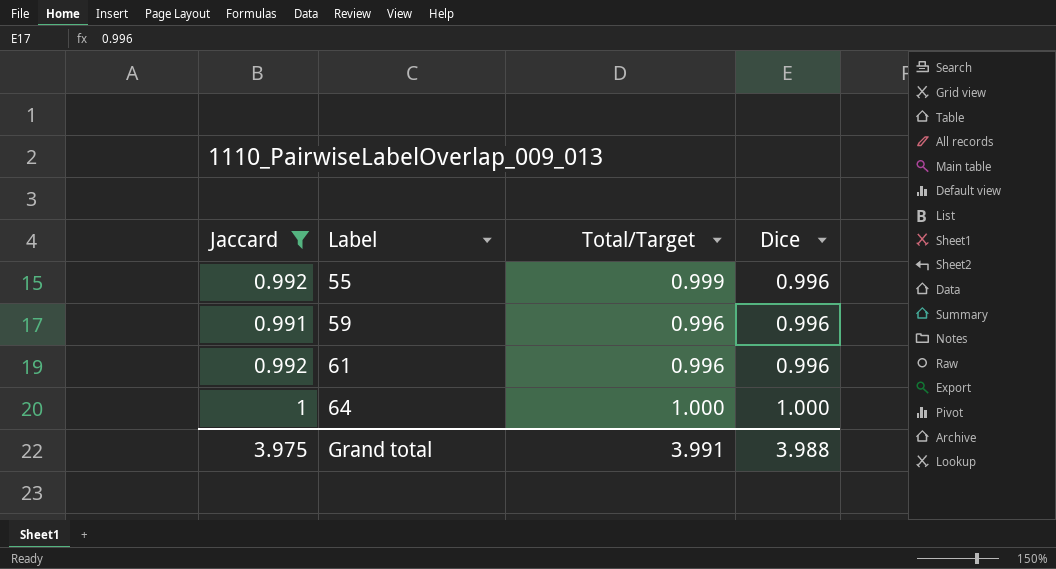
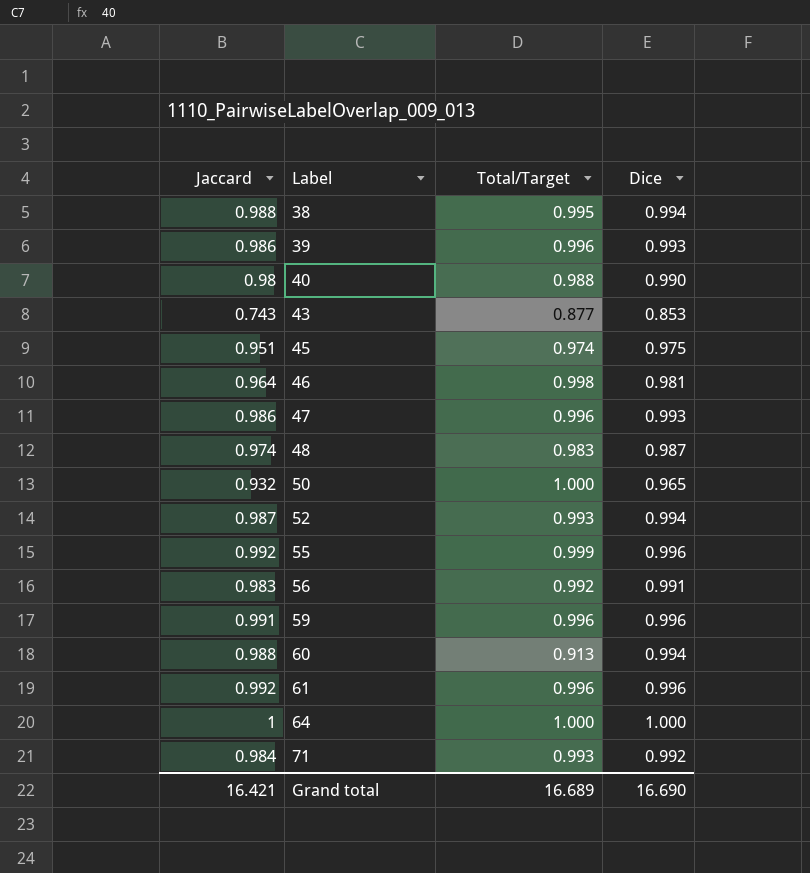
filter: Jaccard >= 0.991 -> none
Grand total | Jaccard: 3.975 -> 16.421
Grand total | Total/Target: 3.991 -> 16.689
Grand total | Dice: 3.988 -> 16.690

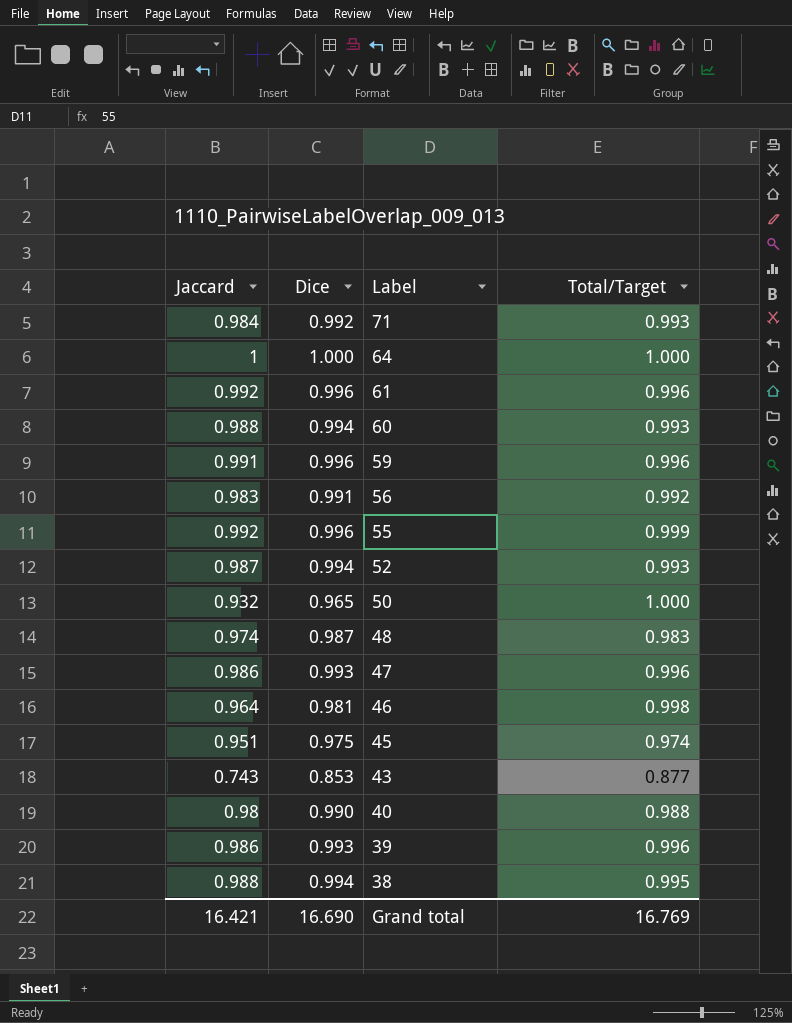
row order: Label ascending -> Label descending
column Dice | position: 4 -> 2
60 | Total/Target: 0.913 -> 0.993
Grand total | Total/Target: 16.689 -> 16.769

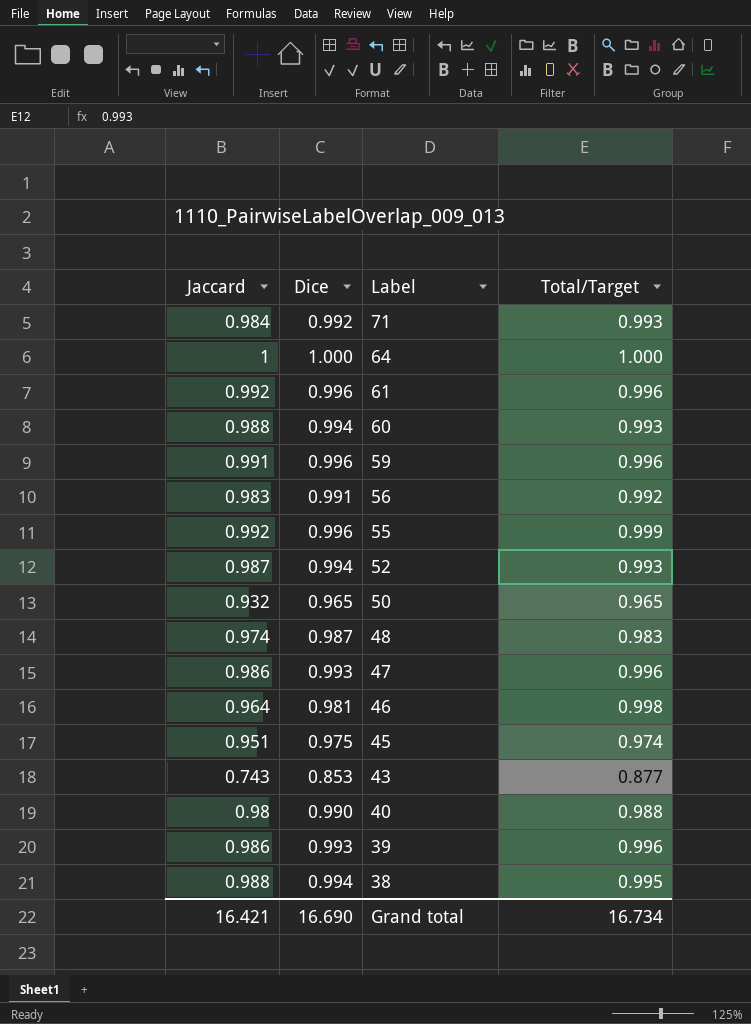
50 | Total/Target: 1.000 -> 0.965
Grand total | Total/Target: 16.769 -> 16.734

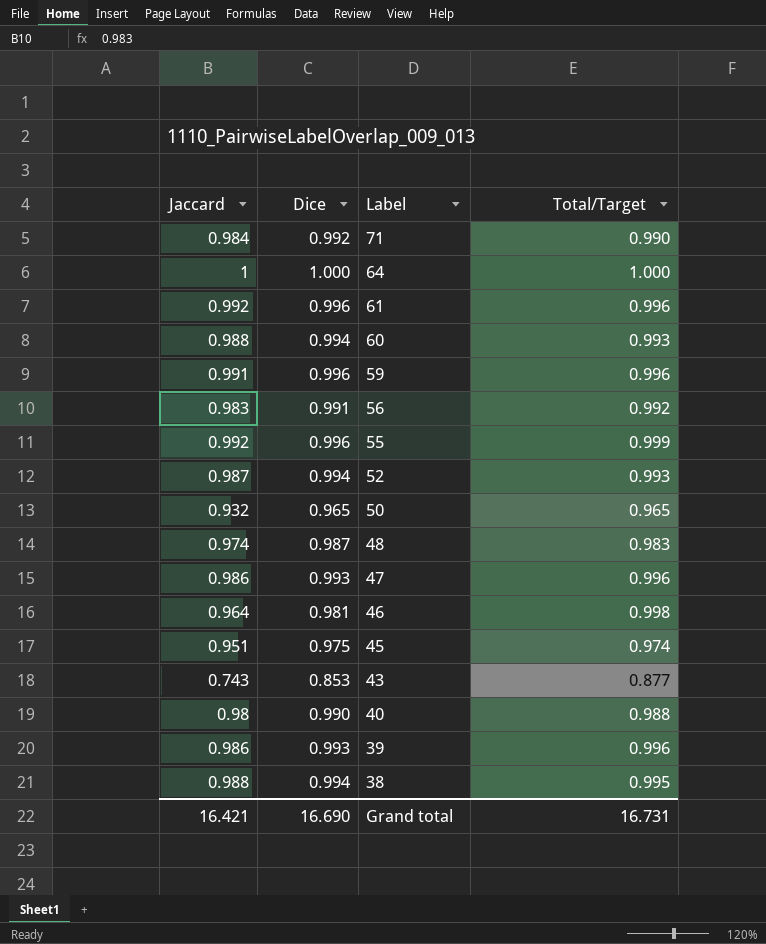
71 | Total/Target: 0.993 -> 0.990
Grand total | Total/Target: 16.734 -> 16.731

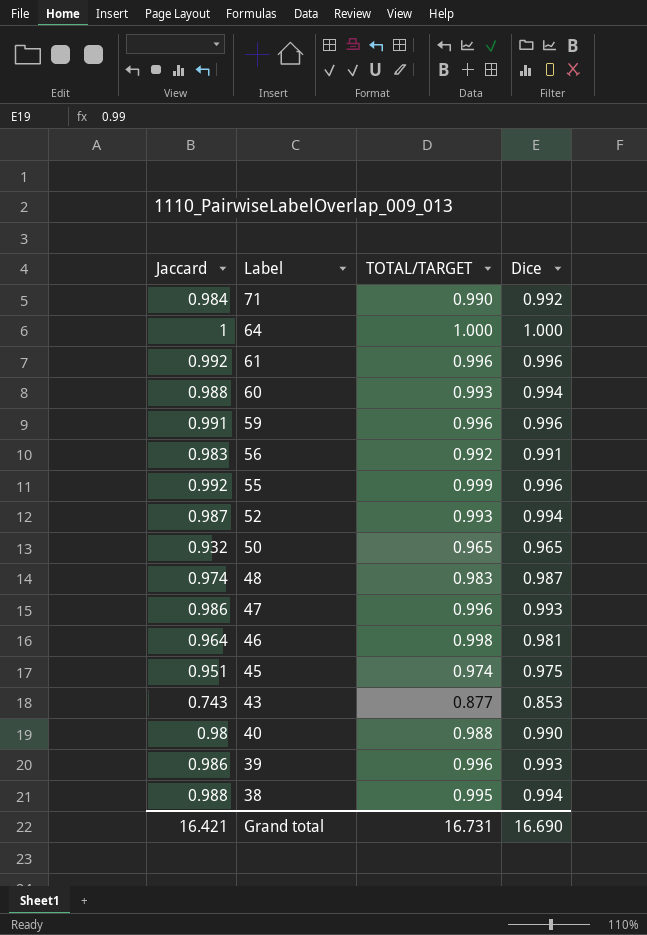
column name: Total/Target -> TOTAL/TARGET
column Dice | position: 2 -> 4

